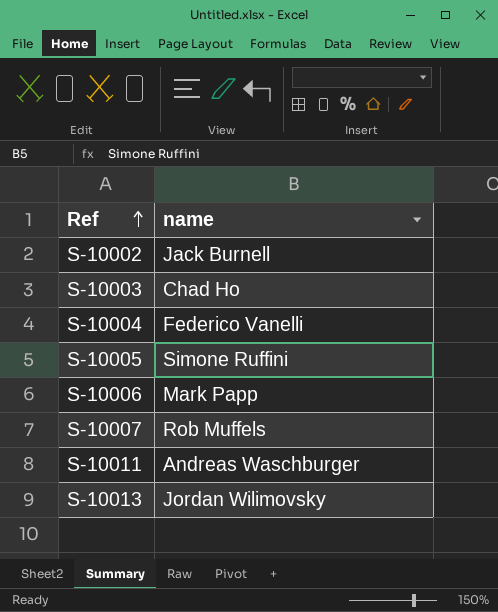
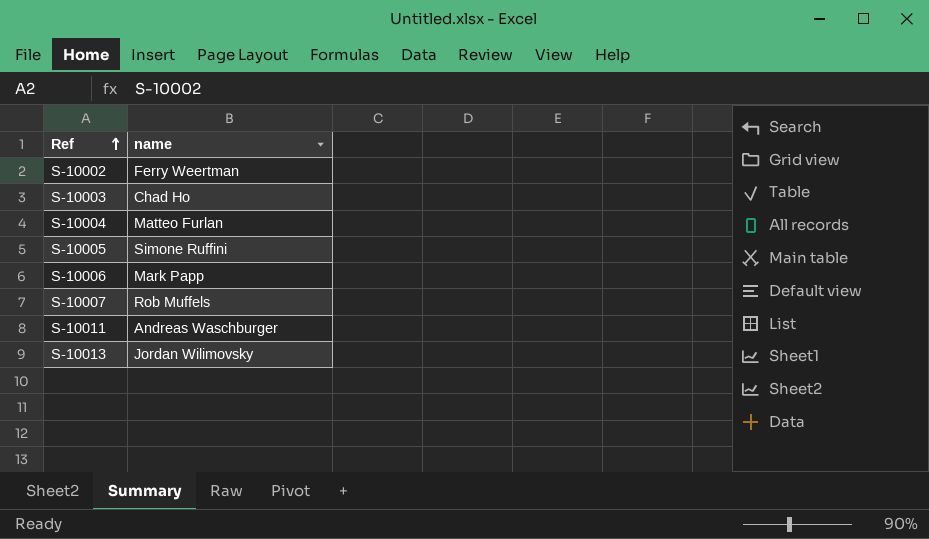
S-10002 | name: Jack Burnell -> Ferry Weertman
S-10004 | name: Federico Vanelli -> Matteo Furlan

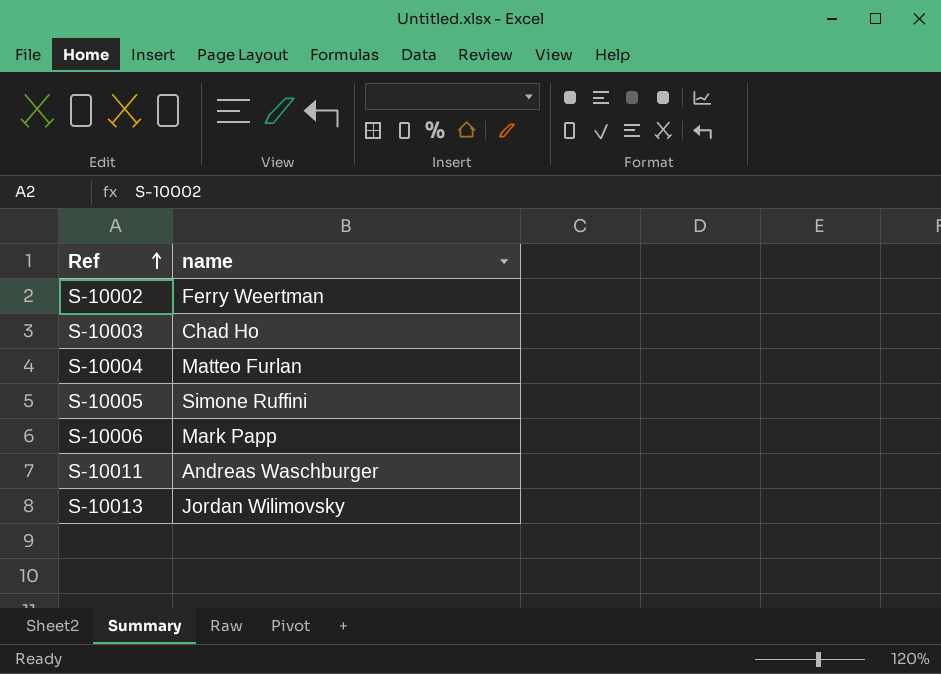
row S-10007: Rob Muffels -> none

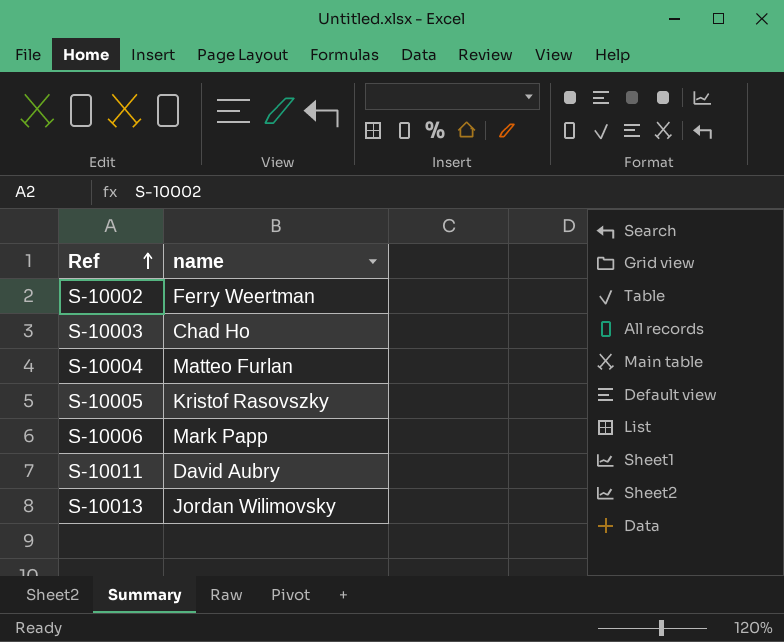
S-10005 | name: Simone Ruffini -> Kristof Rasovszky
S-10011 | name: Andreas Waschburger -> David Aubry

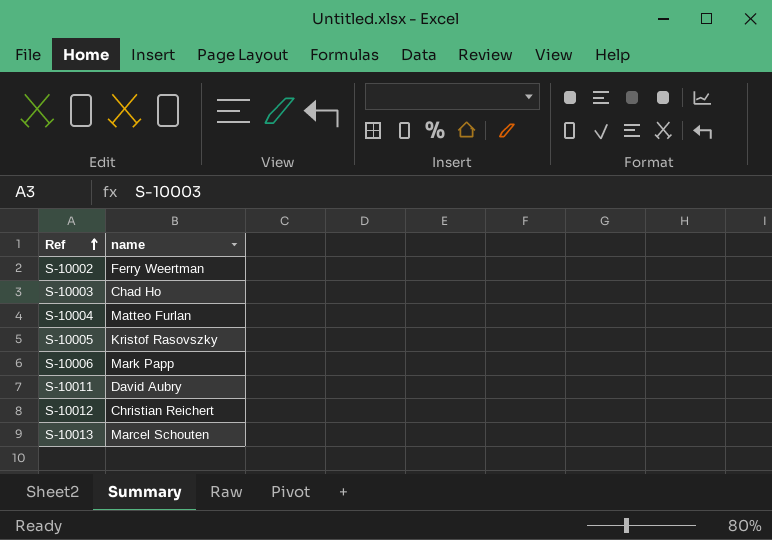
row S-10012: none -> Christian Reichert
S-10013 | name: Jordan Wilimovsky -> Marcel Schouten

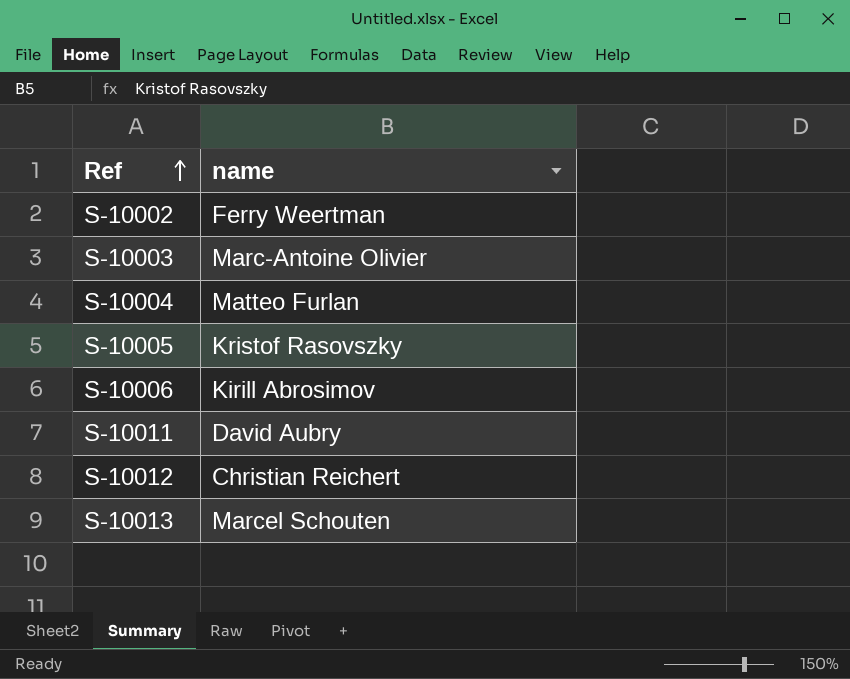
S-10003 | name: Chad Ho -> Marc-Antoine Olivier
S-10006 | name: Mark Papp -> Kirill Abrosimov

